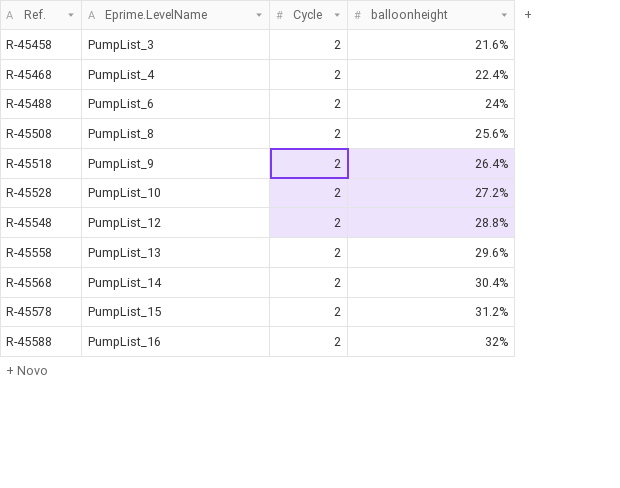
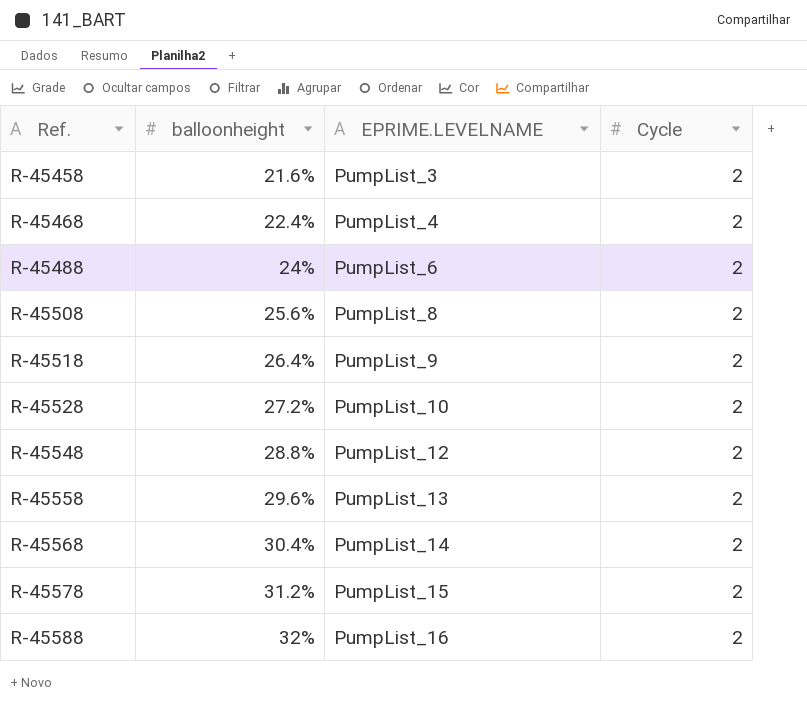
column balloonheight | position: 4 -> 2
column name: Eprime.LevelName -> EPRIME.LEVELNAME

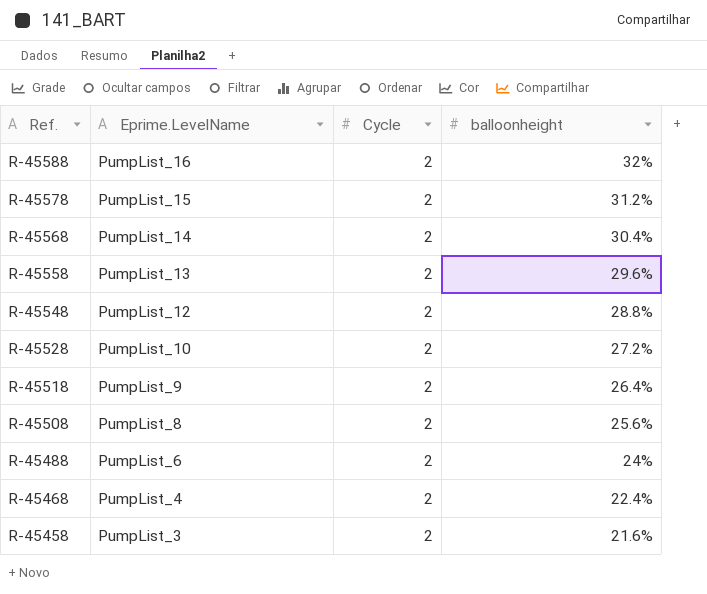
row order: Ref. ascending -> Ref. descending
column name: EPRIME.LEVELNAME -> Eprime.LevelName
column balloonheight | position: 2 -> 4

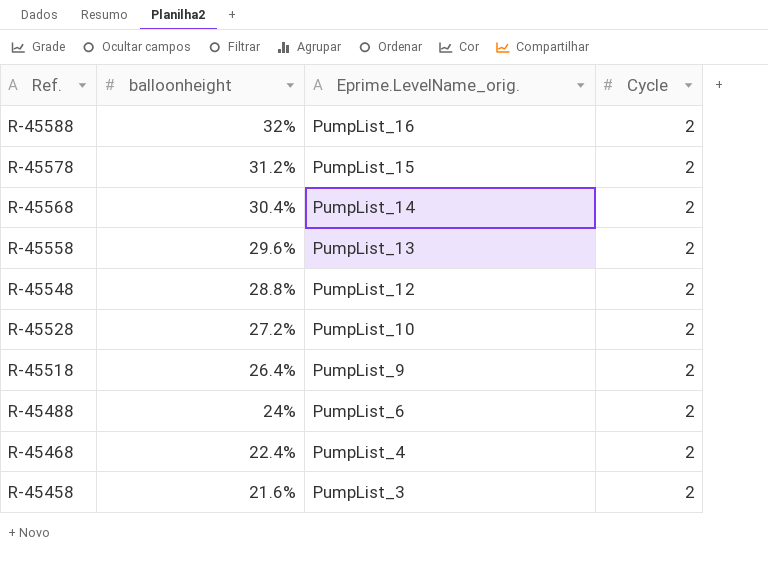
column balloonheight | position: 4 -> 2
column name: Eprime.LevelName -> Eprime.LevelName_orig.
row R-45508: PumpList_8 | 2 | 25.6% -> none

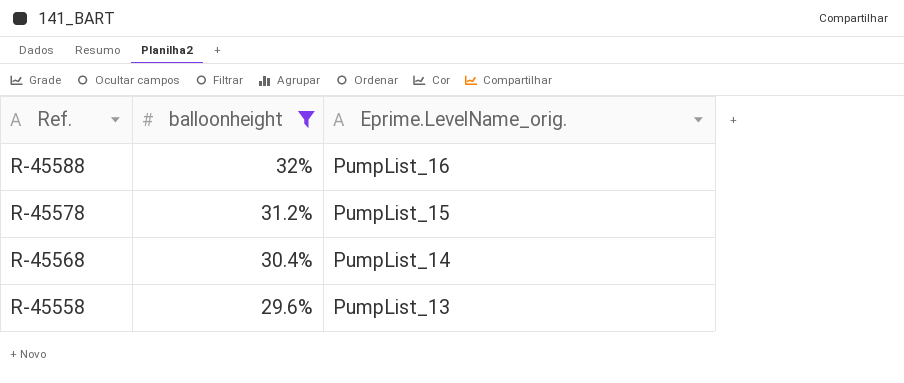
filter: none -> balloonheight >= 29.6%
column Cycle | position: 4 -> none

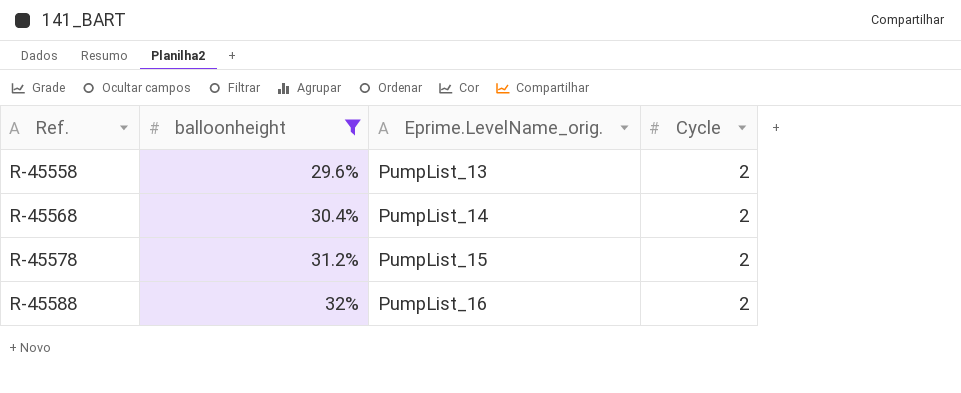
row order: Ref. descending -> Ref. ascending
column Cycle | position: none -> 4

